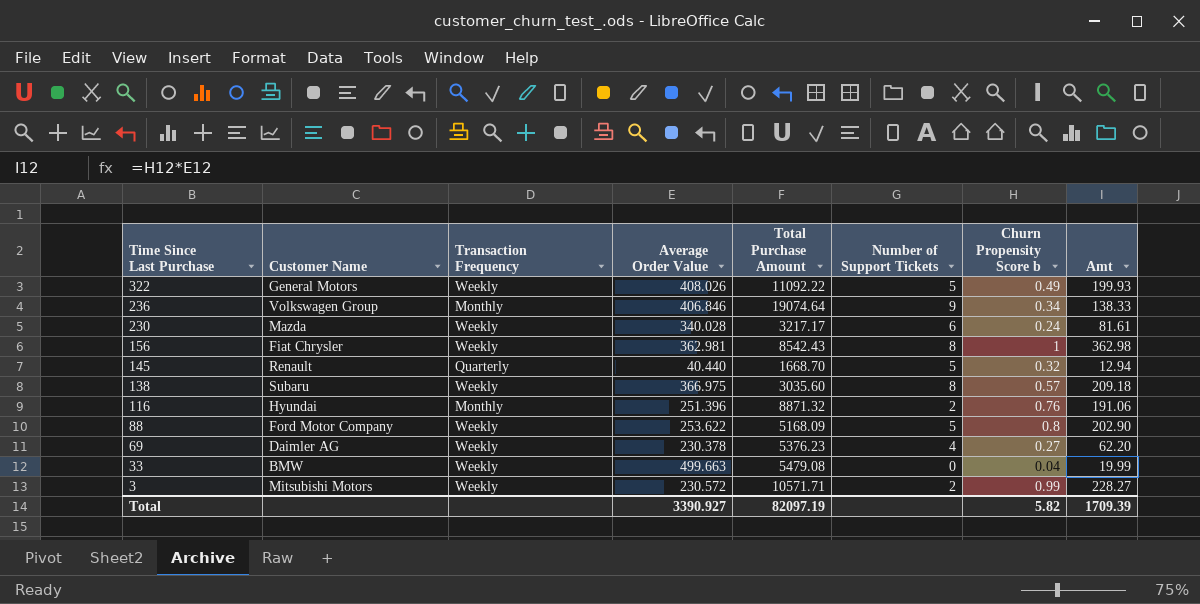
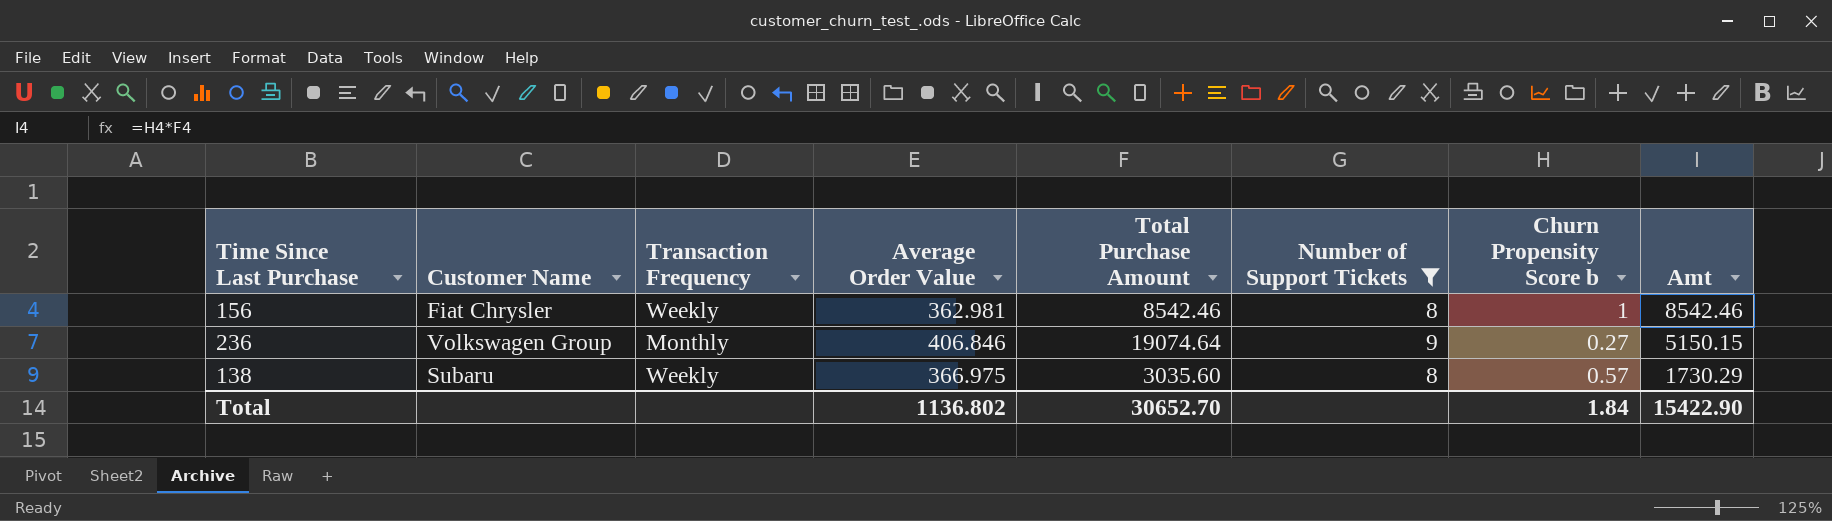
filter: none -> Number of Support Tickets >= 8
row order: Time Since Last Purchase descending -> Amt descending
column Amt | formula: [Average Order Value] * [Churn Propensity Score b] -> [Total Purchase Amount] * [Churn Propensity Score b]
156 | Total Purchase Amount: 8542.43 -> 8542.46
236 | Churn Propensity Score b: 0.34 -> 0.27
Total | Average Order Value: 3390.927 -> 1136.802
Total | Total Purchase Amount: 82097.19 -> 30652.70
Total | Churn Propensity Score b: 5.82 -> 1.84
Total | Amt: 1709.39 -> 15422.90

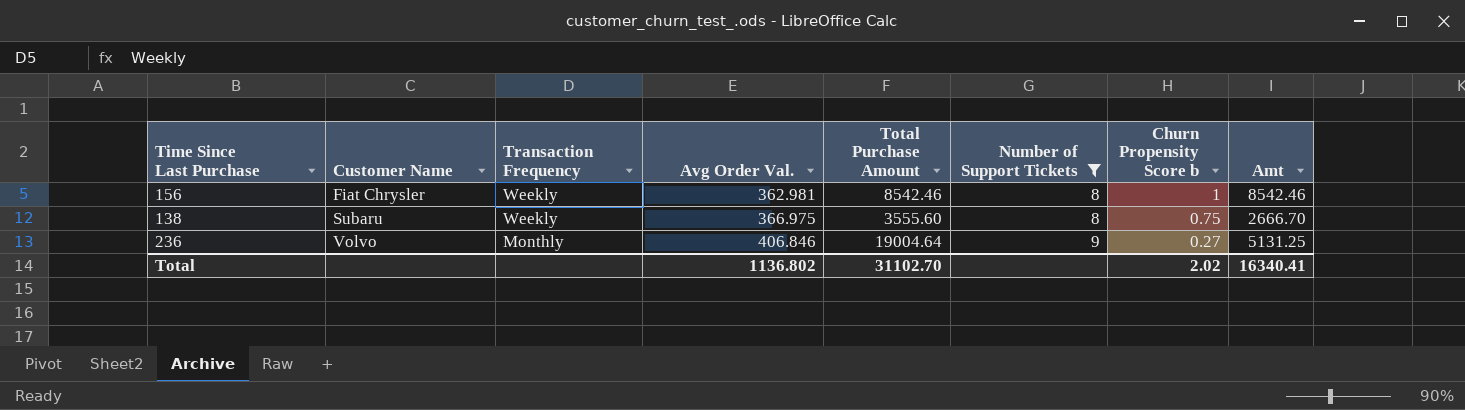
row order: Amt descending -> Customer Name ascending
column name: Average Order Value -> Avg Order Val.
138 | Total Purchase Amount: 3035.60 -> 3555.60
138 | Churn Propensity Score b: 0.57 -> 0.75
138 | Amt: 1730.29 -> 2666.70
236 | Customer Name: Volkswagen Group -> Volvo
236 | Total Purchase Amount: 19074.64 -> 19004.64
236 | Amt: 5150.15 -> 5131.25
Total | Total Purchase Amount: 30652.70 -> 31102.70
Total | Churn Propensity Score b: 1.84 -> 2.02
Total | Amt: 15422.90 -> 16340.41

